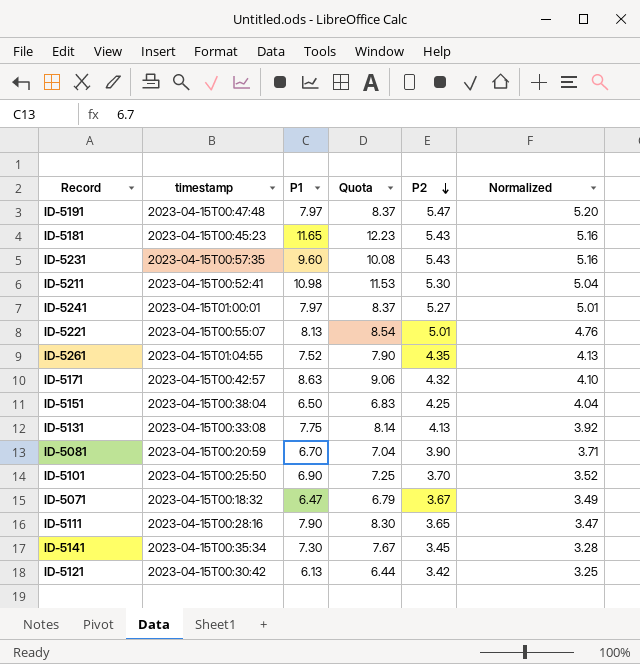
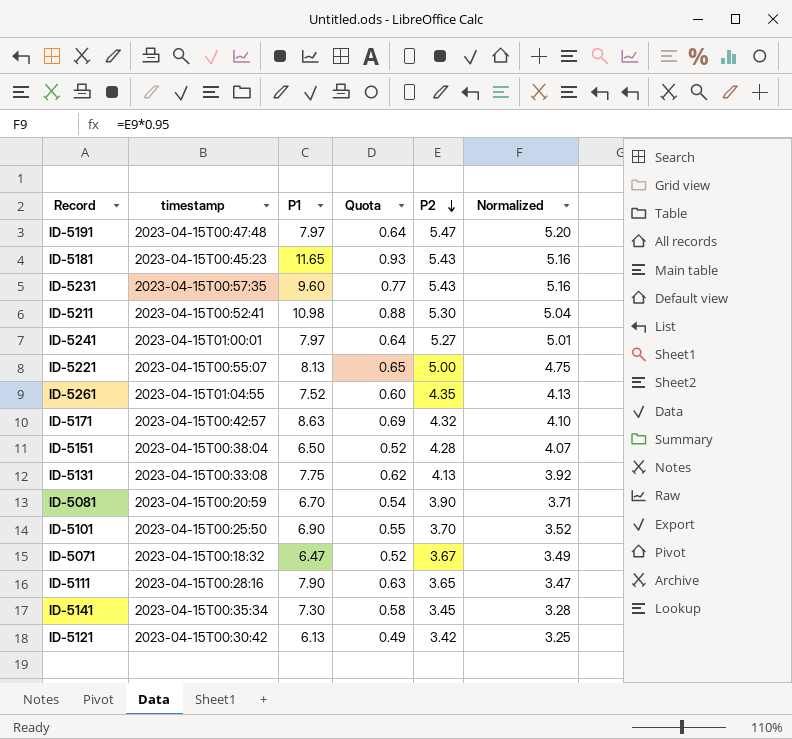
column Quota | formula: [P1] * 1.05 -> [P1] * 0.08
ID-5221 | P2: 5.01 -> 5.00
ID-5221 | Normalized: 4.76 -> 4.75
ID-5151 | P2: 4.25 -> 4.28
ID-5151 | Normalized: 4.04 -> 4.07

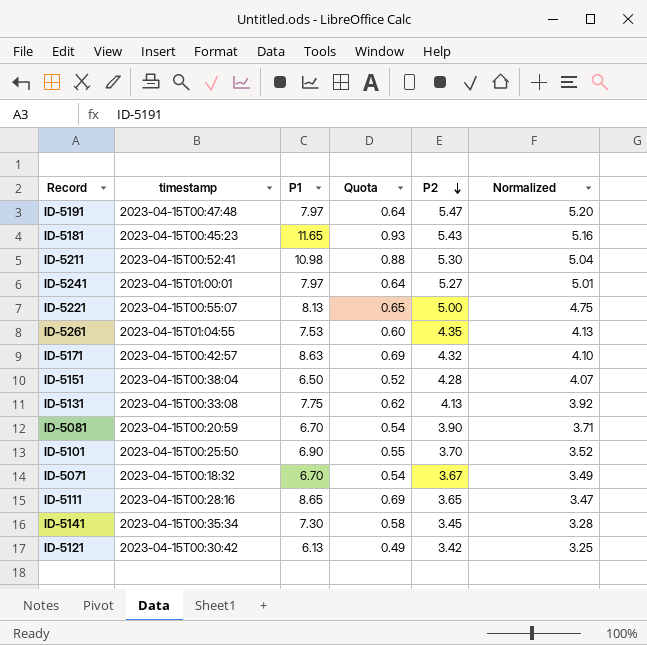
row ID-5231: 2023-04-15T00:57:35 | 9.60 | 0.77 | 5.43 | 5.16 -> none
ID-5261 | P1: 7.52 -> 7.53
ID-5071 | P1: 6.47 -> 6.70
ID-5071 | Quota: 0.52 -> 0.54
ID-5111 | P1: 7.90 -> 8.65
ID-5111 | Quota: 0.63 -> 0.69

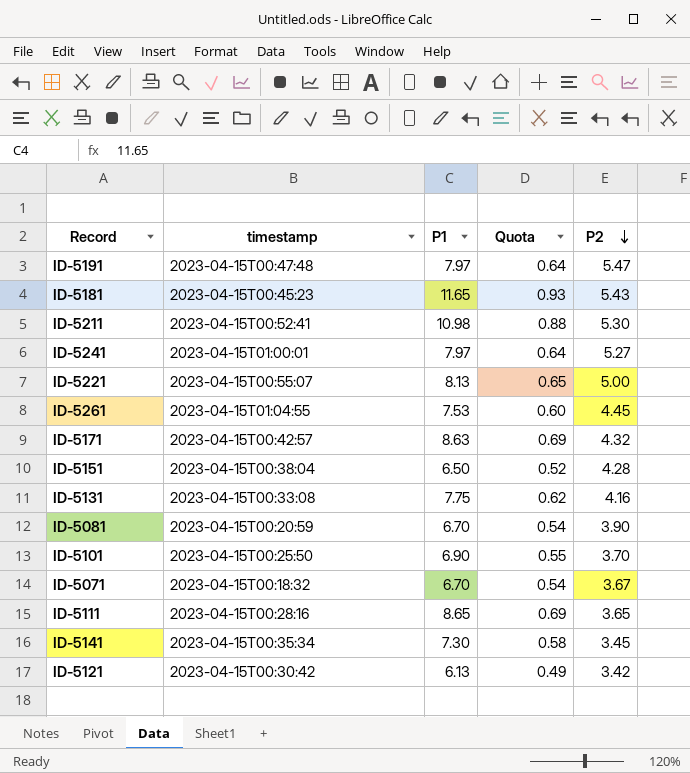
column Normalized | formula: [P2] * 0.95 -> none
ID-5261 | P2: 4.35 -> 4.45
ID-5131 | P2: 4.13 -> 4.16

